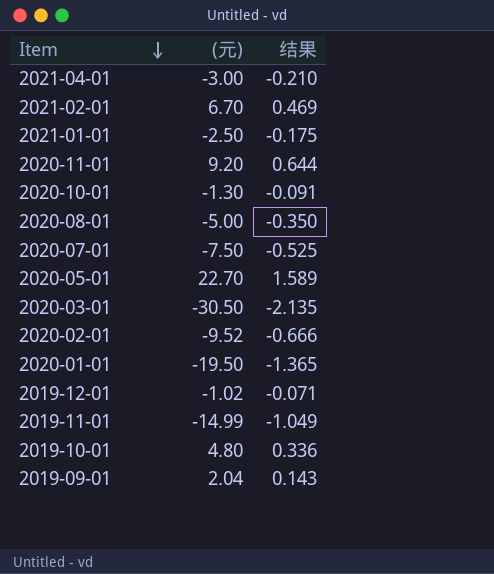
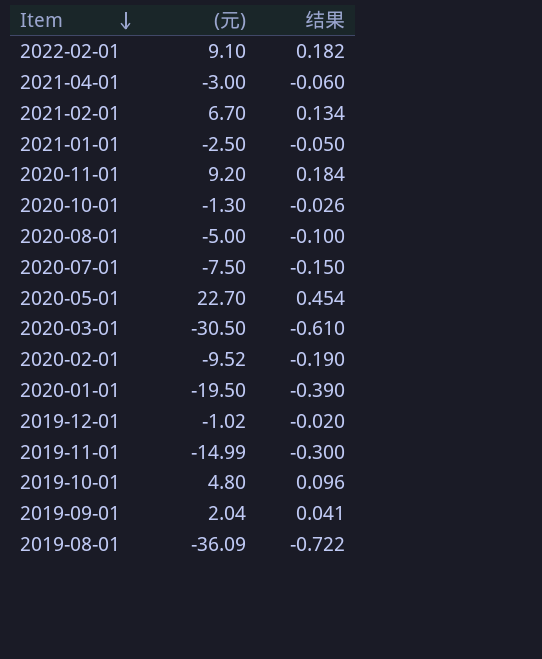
column 结果 | formula: [(元)] * 0.07 -> [(元)] * 0.02
row 2022-02-01: none -> 9.10 | 0.182
row 2019-08-01: none -> -36.09 | -0.722

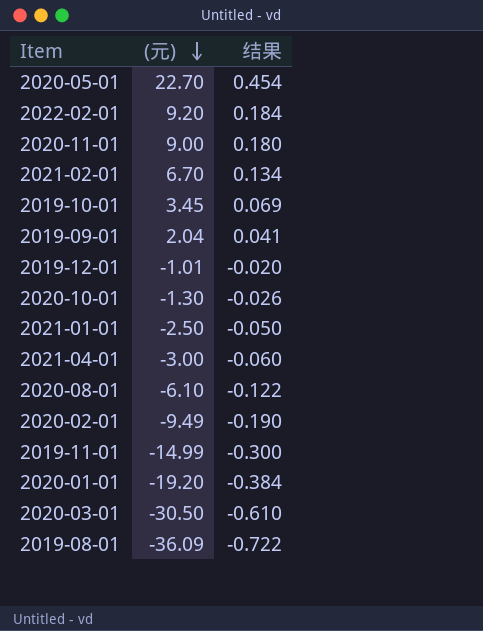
row order: Item descending -> (元) descending
row 2020-07-01: -7.50 | -0.150 -> none
2022-02-01 | (元): 9.10 -> 9.20
2022-02-01 | 结果: 0.182 -> 0.184
2020-11-01 | (元): 9.20 -> 9.00
2020-11-01 | 结果: 0.184 -> 0.180
2019-10-01 | (元): 4.80 -> 3.45
2019-10-01 | 结果: 0.096 -> 0.069
2019-12-01 | (元): -1.02 -> -1.01
2020-08-01 | (元): -5.00 -> -6.10
2020-08-01 | 结果: -0.100 -> -0.122
2020-02-01 | (元): -9.52 -> -9.49
2020-01-01 | (元): -19.50 -> -19.20
2020-01-01 | 结果: -0.390 -> -0.384

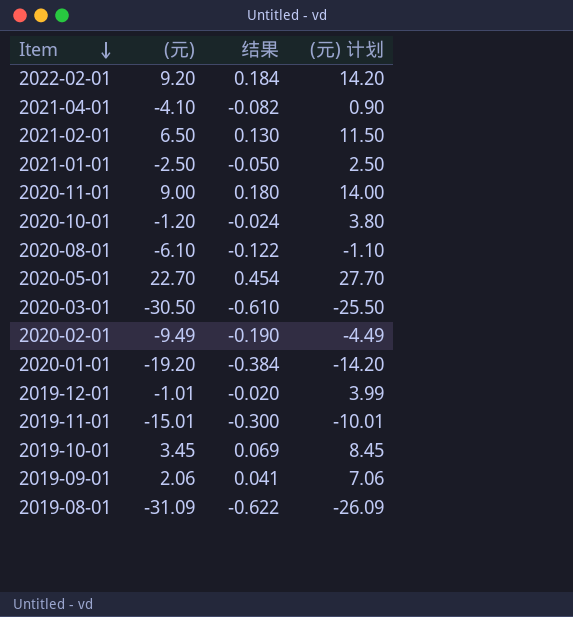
row order: (元) descending -> Item descending
column (元) 计划 | formula: none -> [(元)] + 5
2021-04-01 | (元): -3.00 -> -4.10
2021-04-01 | 结果: -0.060 -> -0.082
2021-02-01 | (元): 6.70 -> 6.50
2021-02-01 | 结果: 0.134 -> 0.130
2020-10-01 | (元): -1.30 -> -1.20
2020-10-01 | 结果: -0.026 -> -0.024
2019-11-01 | (元): -14.99 -> -15.01
2019-09-01 | (元): 2.04 -> 2.06
2019-08-01 | (元): -36.09 -> -31.09
2019-08-01 | 结果: -0.722 -> -0.622

